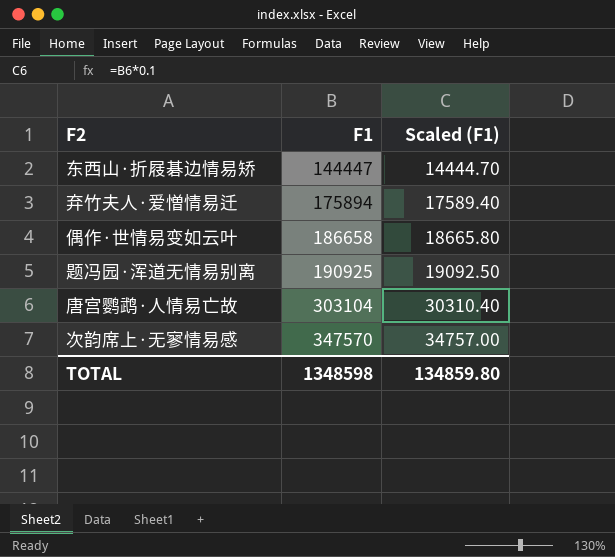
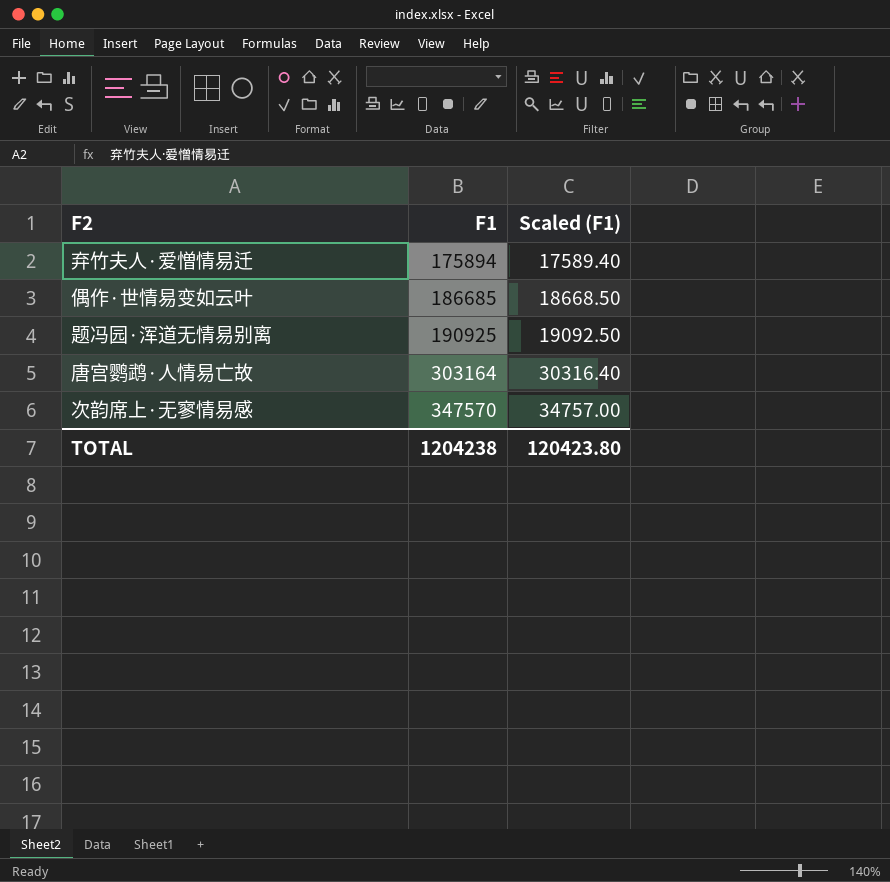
row 东西山·折屐碁边情易矫: 144447 | 14444.70 -> none
偶作·世情易变如云叶 | F1: 186658 -> 186685
偶作·世情易变如云叶 | Scaled (F1): 18665.80 -> 18668.50
唐宫鹦鹉·人情易亡故 | F1: 303104 -> 303164
唐宫鹦鹉·人情易亡故 | Scaled (F1): 30310.40 -> 30316.40
TOTAL | F1: 1348598 -> 1204238
TOTAL | Scaled (F1): 134859.80 -> 120423.80

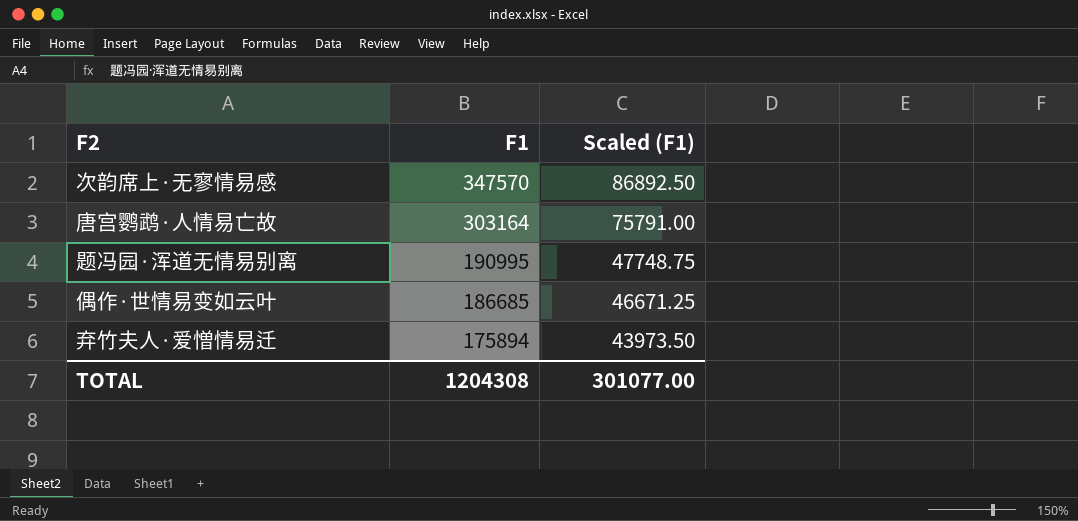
row order: F1 ascending -> F1 descending
column Scaled (F1) | formula: [F1] * 0.1 -> [F1] * 0.25
题冯园·浑道无情易别离 | F1: 190925 -> 190995
TOTAL | F1: 1204238 -> 1204308
TOTAL | Scaled (F1): 120423.80 -> 301077.00

